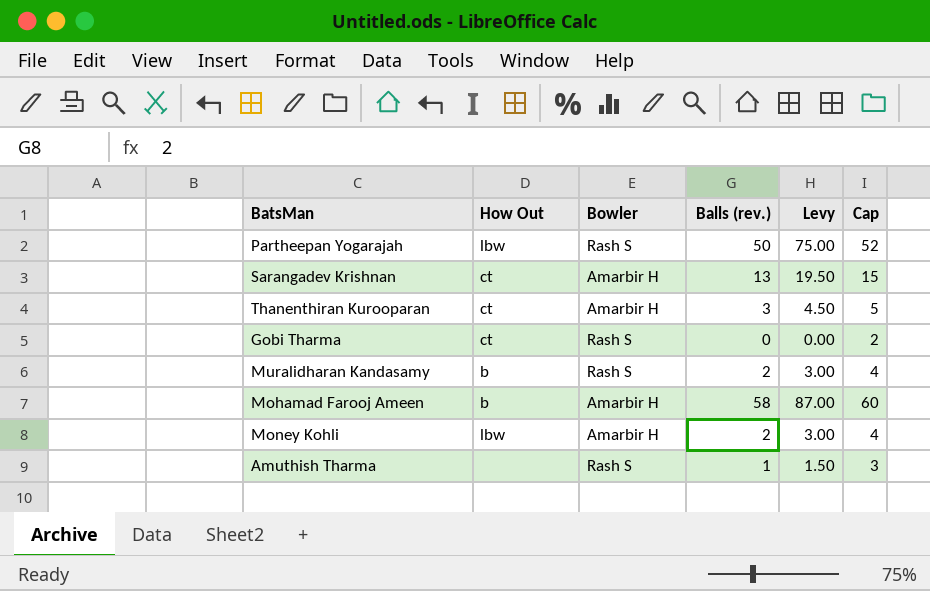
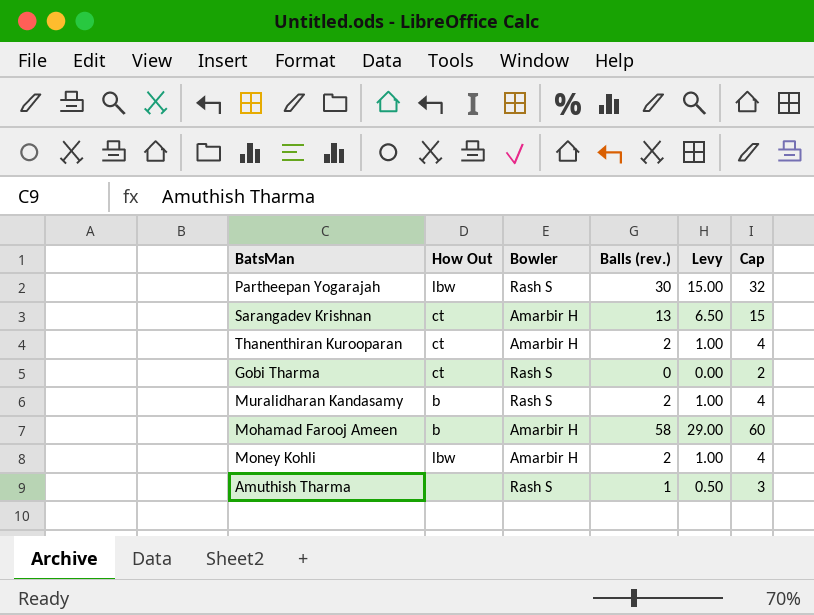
column Levy | formula: [Balls (rev.)] * 1.5 -> [Balls (rev.)] * 0.5
Partheepan Yogarajah | Balls (rev.): 50 -> 30
Partheepan Yogarajah | Cap: 52 -> 32
Thanenthiran Kurooparan | Balls (rev.): 3 -> 2
Thanenthiran Kurooparan | Cap: 5 -> 4

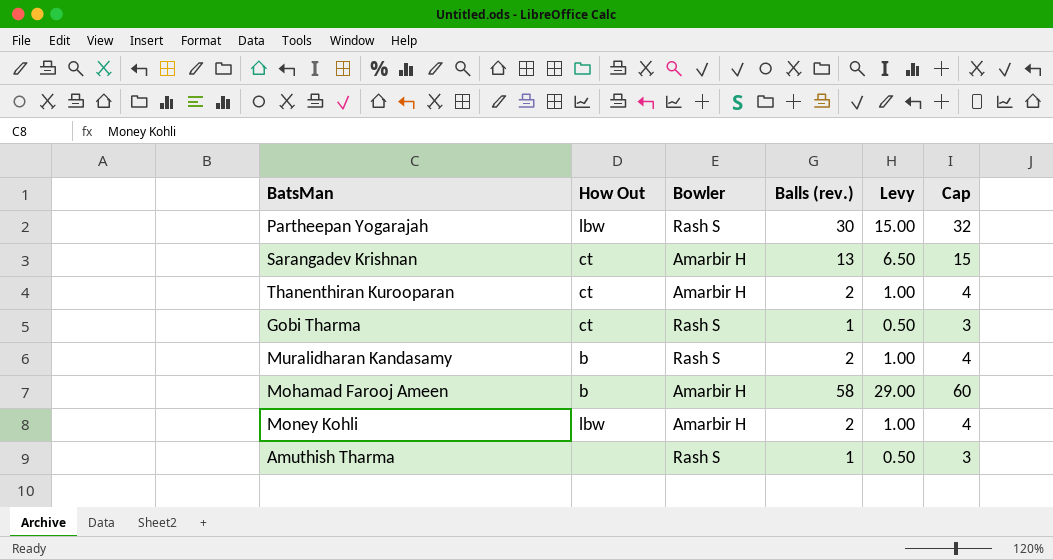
Gobi Tharma | Balls (rev.): 0 -> 1
Gobi Tharma | Levy: 0.00 -> 0.50
Gobi Tharma | Cap: 2 -> 3

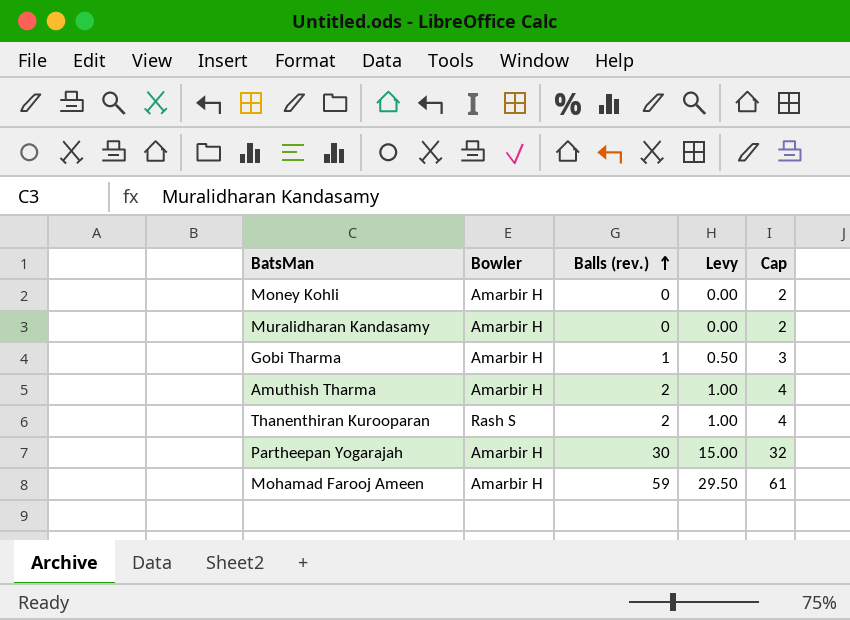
row order: none -> Balls (rev.) ascending
column How Out | position: 2 -> none
row Sarangadev Krishnan: ct | Amarbir H | 13 | 6.50 | 15 -> none
Money Kohli | Balls (rev.): 2 -> 0
Money Kohli | Levy: 1.00 -> 0.00
Money Kohli | Cap: 4 -> 2
Muralidharan Kandasamy | Bowler: Rash S -> Amarbir H
Muralidharan Kandasamy | Balls (rev.): 2 -> 0
Muralidharan Kandasamy | Levy: 1.00 -> 0.00
Muralidharan Kandasamy | Cap: 4 -> 2
Gobi Tharma | Bowler: Rash S -> Amarbir H
Amuthish Tharma | Bowler: Rash S -> Amarbir H
Amuthish Tharma | Balls (rev.): 1 -> 2
Amuthish Tharma | Levy: 0.50 -> 1.00
Amuthish Tharma | Cap: 3 -> 4
Thanenthiran Kurooparan | Bowler: Amarbir H -> Rash S
Partheepan Yogarajah | Bowler: Rash S -> Amarbir H
Mohamad Farooj Ameen | Balls (rev.): 58 -> 59
Mohamad Farooj Ameen | Levy: 29.00 -> 29.50
Mohamad Farooj Ameen | Cap: 60 -> 61

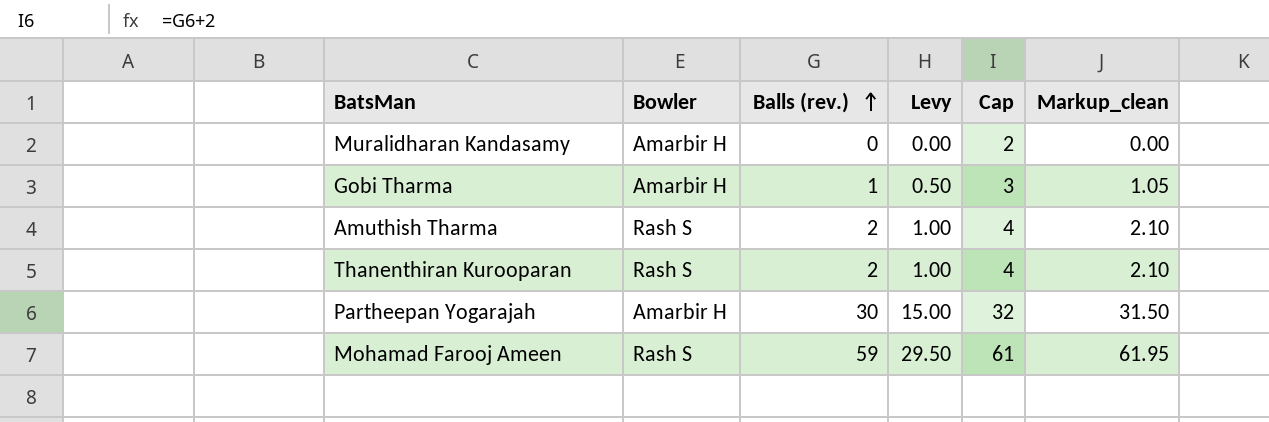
column Markup_clean | formula: none -> [Balls (rev.)] * 1.05
row Money Kohli: Amarbir H | 0 | 0.00 | 2 -> none
Amuthish Tharma | Bowler: Amarbir H -> Rash S
Mohamad Farooj Ameen | Bowler: Amarbir H -> Rash S

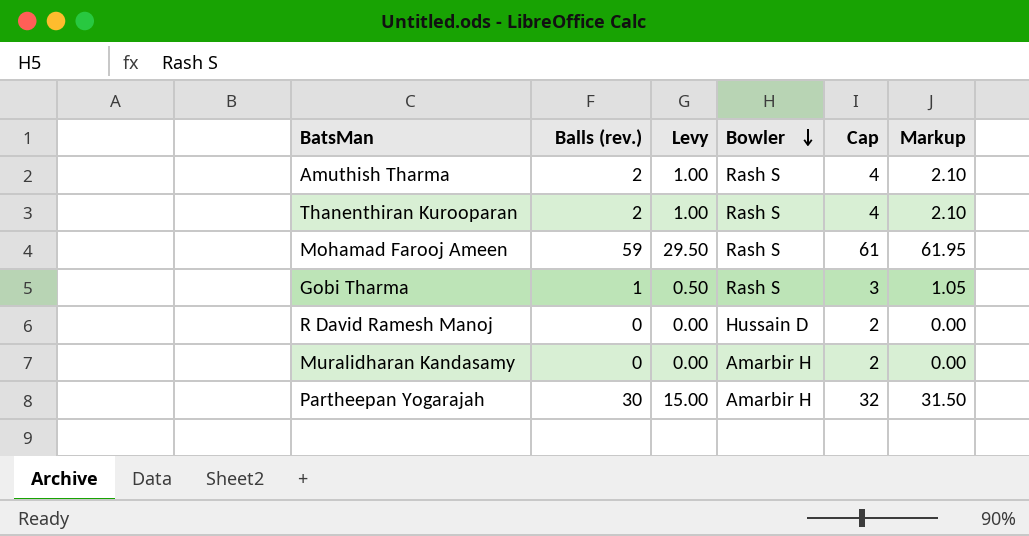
row order: Balls (rev.) ascending -> Bowler descending
column Bowler | position: 2 -> 4
column name: Markup_clean -> Markup
Gobi Tharma | Bowler: Amarbir H -> Rash S
row R David Ramesh Manoj: none -> 0 | 0.00 | Hussain D | 2 | 0.00

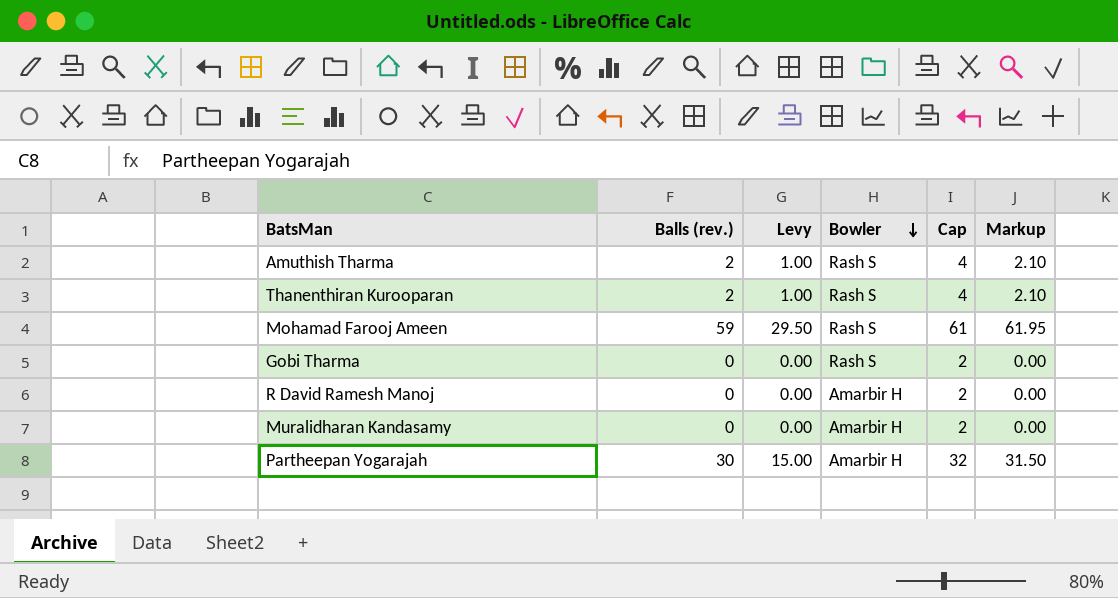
Gobi Tharma | Balls (rev.): 1 -> 0
Gobi Tharma | Levy: 0.50 -> 0.00
Gobi Tharma | Cap: 3 -> 2
Gobi Tharma | Markup: 1.05 -> 0.00
R David Ramesh Manoj | Bowler: Hussain D -> Amarbir H

